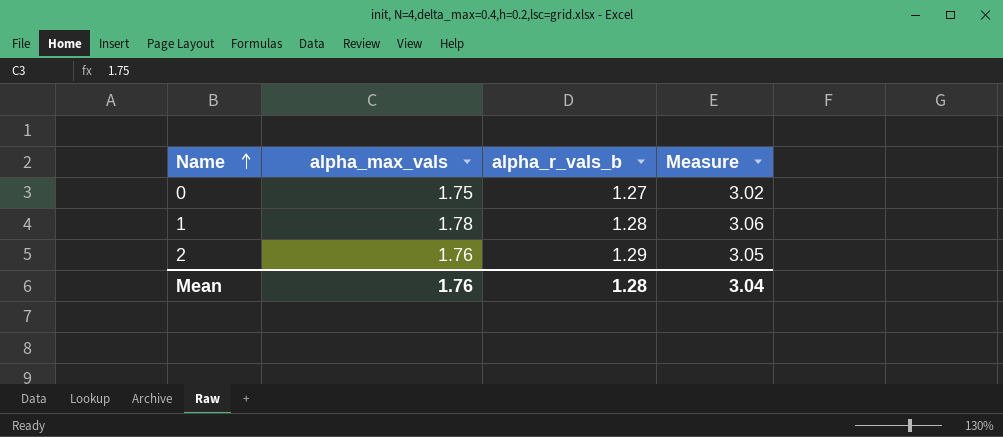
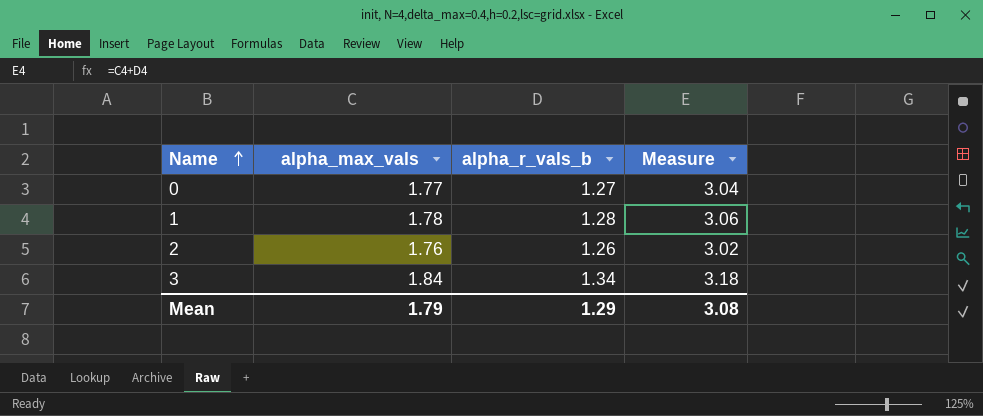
0 | alpha_max_vals: 1.75 -> 1.77
0 | Measure: 3.02 -> 3.04
2 | alpha_r_vals_b: 1.29 -> 1.26
2 | Measure: 3.05 -> 3.02
row 3: none -> 1.84 | 1.34 | 3.18
Mean | alpha_max_vals: 1.76 -> 1.79
Mean | alpha_r_vals_b: 1.28 -> 1.29
Mean | Measure: 3.04 -> 3.08

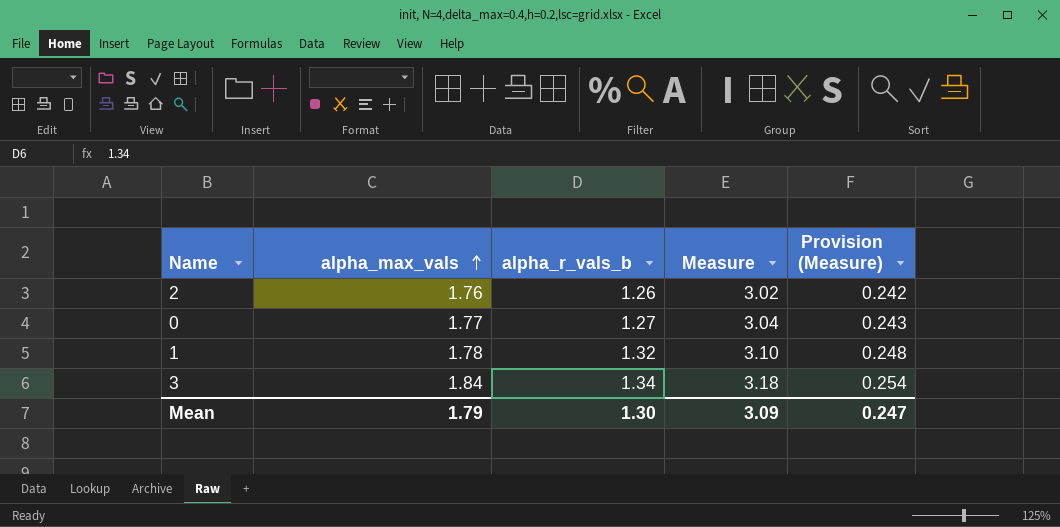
row order: Name ascending -> alpha_max_vals ascending
column Provision (Measure) | formula: none -> [Measure] * 0.08
1 | alpha_r_vals_b: 1.28 -> 1.32
1 | Measure: 3.06 -> 3.10
Mean | alpha_r_vals_b: 1.29 -> 1.30
Mean | Measure: 3.08 -> 3.09

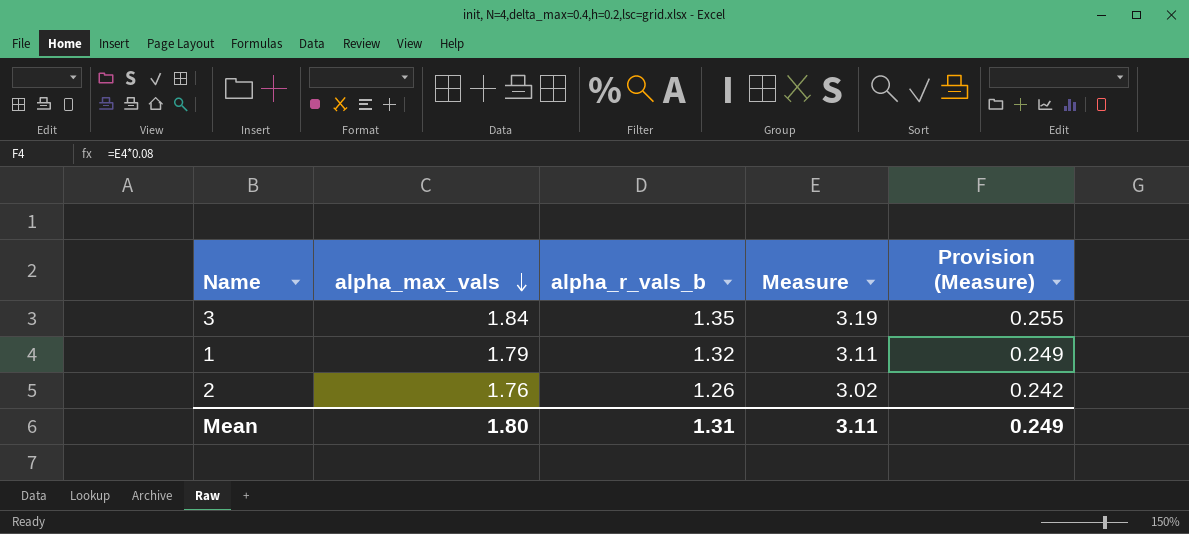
row order: alpha_max_vals ascending -> alpha_max_vals descending
row 0: 1.77 | 1.27 | 3.04 | 0.243 -> none
3 | alpha_r_vals_b: 1.34 -> 1.35
3 | Measure: 3.18 -> 3.19
3 | Provision (Measure): 0.254 -> 0.255
1 | alpha_max_vals: 1.78 -> 1.79
1 | Measure: 3.10 -> 3.11
1 | Provision (Measure): 0.248 -> 0.249
Mean | alpha_max_vals: 1.79 -> 1.80
Mean | alpha_r_vals_b: 1.30 -> 1.31
Mean | Measure: 3.09 -> 3.11
Mean | Provision (Measure): 0.247 -> 0.249

